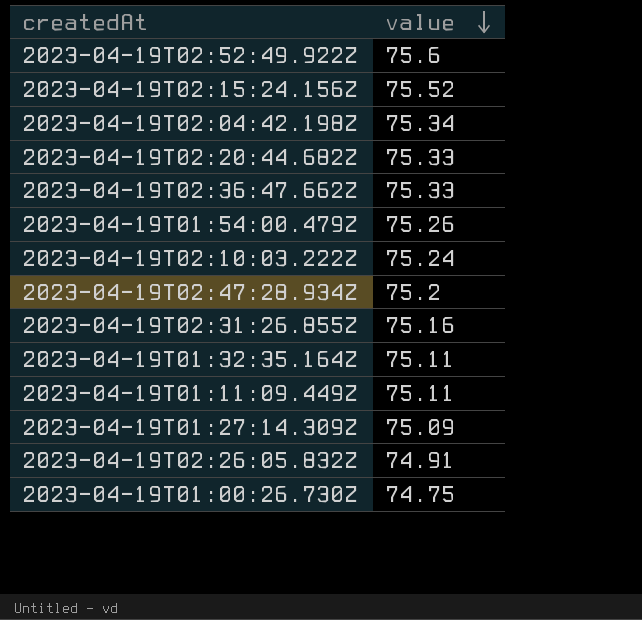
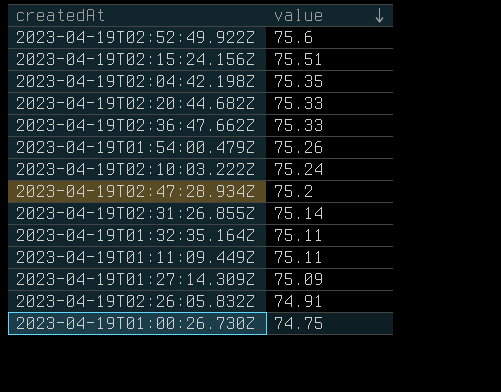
2023-04-19T02:15:24.156Z | value: 75.52 -> 75.51
2023-04-19T02:04:42.198Z | value: 75.34 -> 75.35
2023-04-19T02:31:26.855Z | value: 75.16 -> 75.14

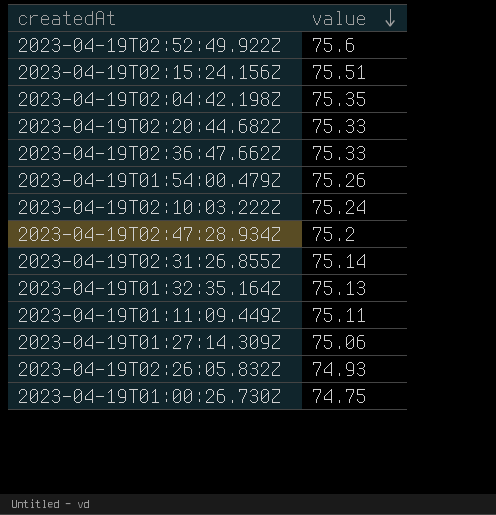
2023-04-19T01:32:35.164Z | value: 75.11 -> 75.13
2023-04-19T01:27:14.309Z | value: 75.09 -> 75.06
2023-04-19T02:26:05.832Z | value: 74.91 -> 74.93

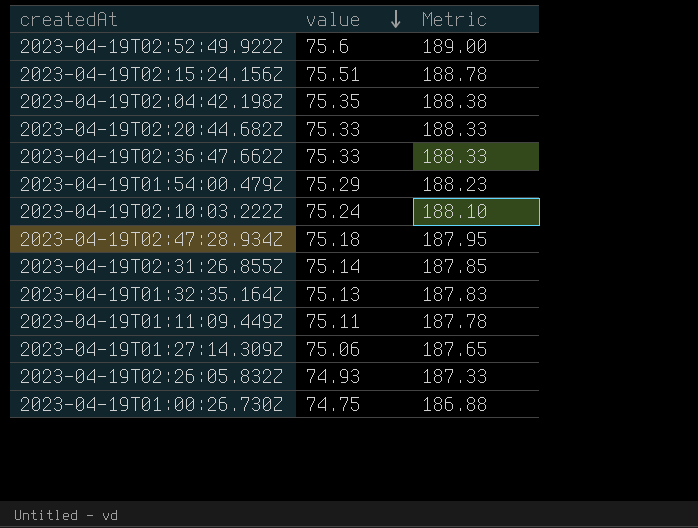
column Metric | formula: none -> [value] * 2.5
2023-04-19T01:54:00.479Z | value: 75.26 -> 75.29
2023-04-19T02:47:28.934Z | value: 75.2 -> 75.18

